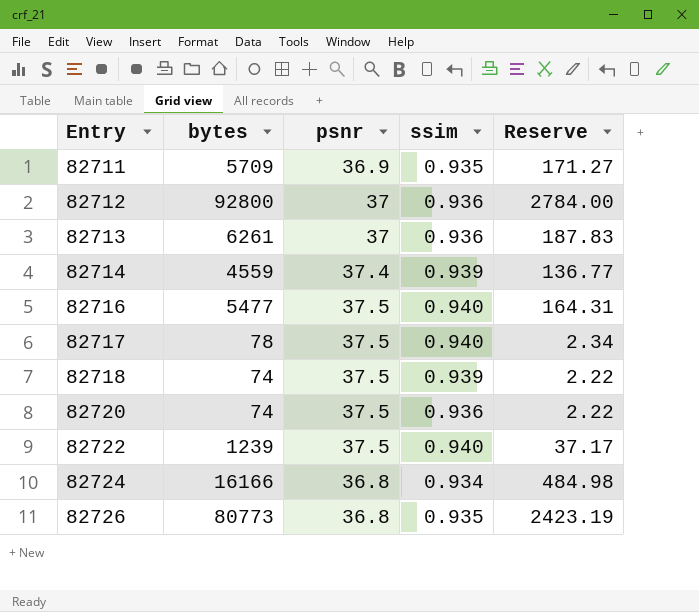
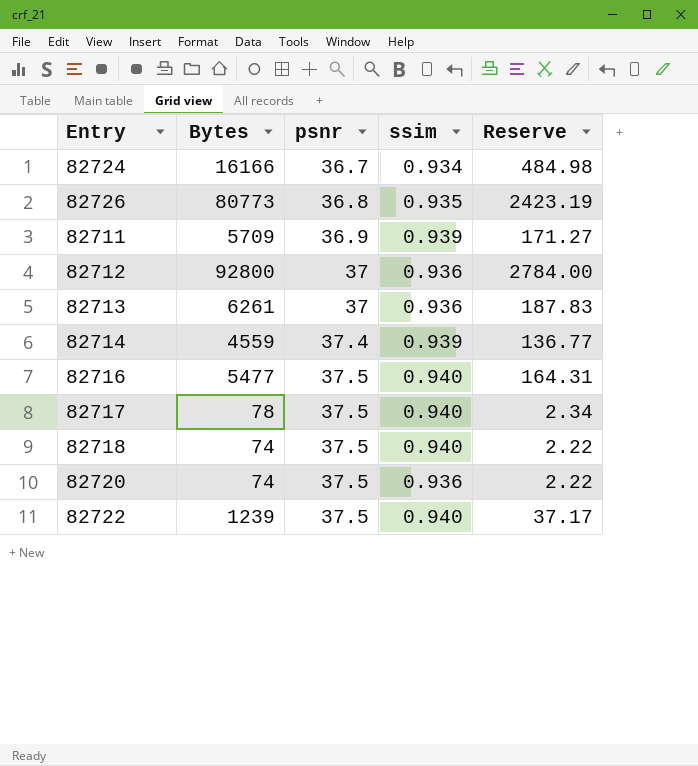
row order: Entry ascending -> psnr ascending
column name: bytes -> Bytes
82724 | psnr: 36.8 -> 36.7
82711 | ssim: 0.935 -> 0.939
82718 | ssim: 0.939 -> 0.940

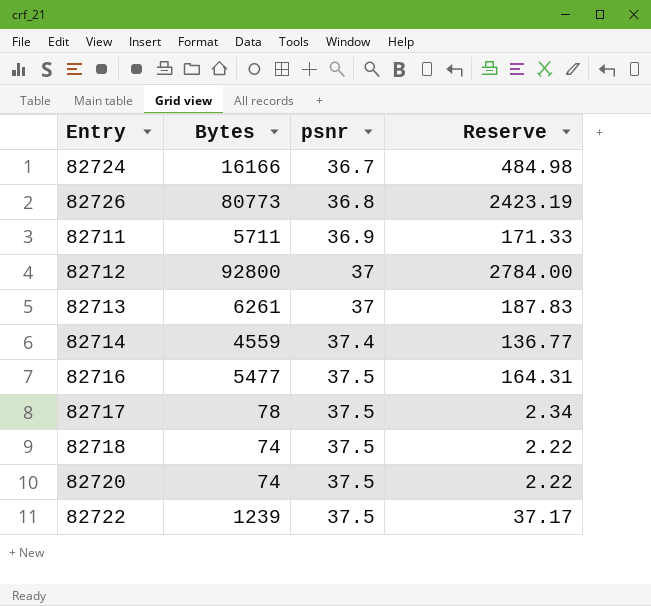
column ssim | position: 4 -> none
82711 | Bytes: 5709 -> 5711
82711 | Reserve: 171.27 -> 171.33

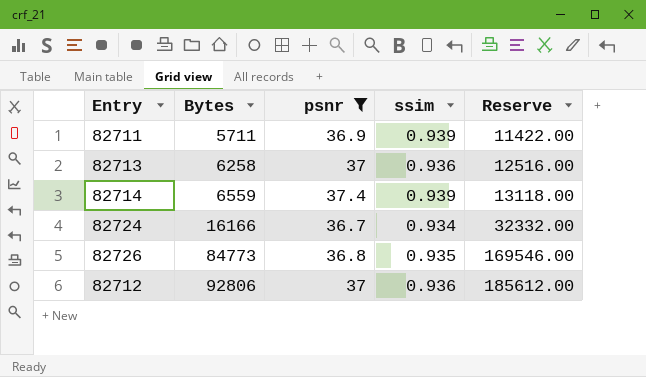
filter: none -> psnr != 37.5
row order: psnr ascending -> Bytes ascending
column ssim | position: none -> 4
column Reserve | formula: [Bytes] * 0.03 -> [Bytes] * 2
82713 | Bytes: 6261 -> 6258
82714 | Bytes: 4559 -> 6559
82726 | Bytes: 80773 -> 84773
82712 | Bytes: 92800 -> 92806

